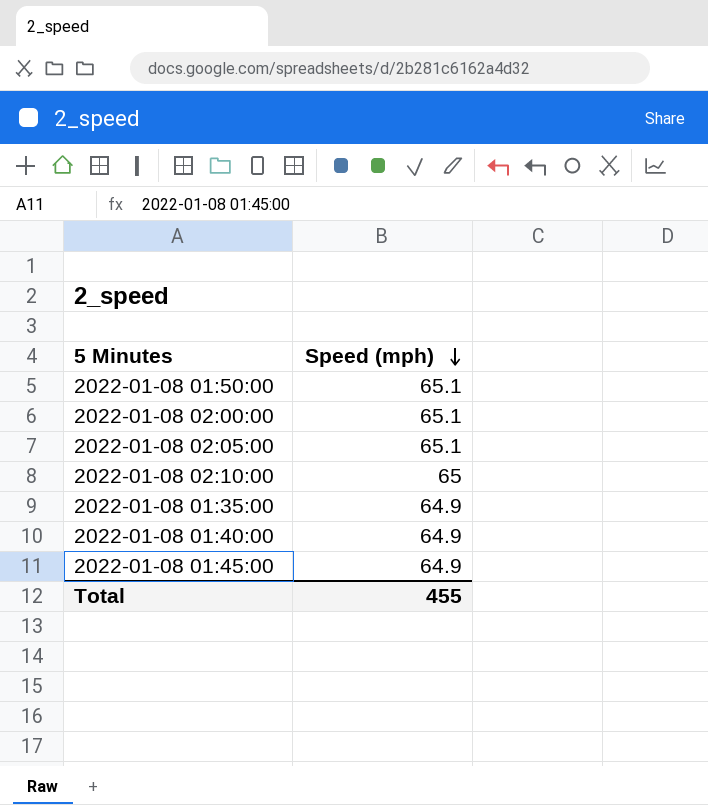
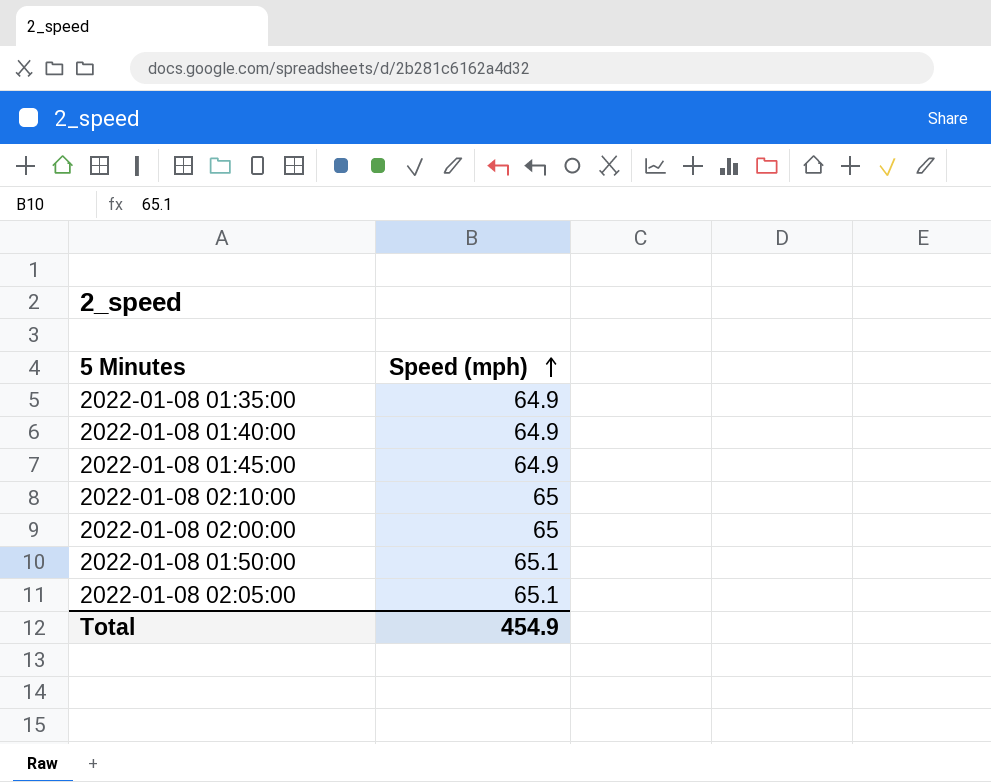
row order: Speed (mph) descending -> Speed (mph) ascending
2022-01-08 02:00:00 | Speed (mph): 65.1 -> 65
Total | Speed (mph): 455 -> 454.9

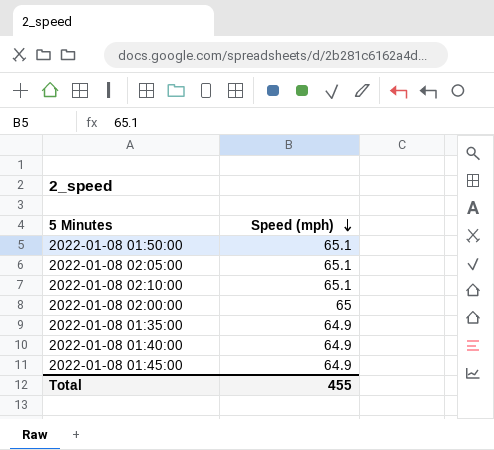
row order: Speed (mph) ascending -> Speed (mph) descending
2022-01-08 02:10:00 | Speed (mph): 65 -> 65.1
Total | Speed (mph): 454.9 -> 455

